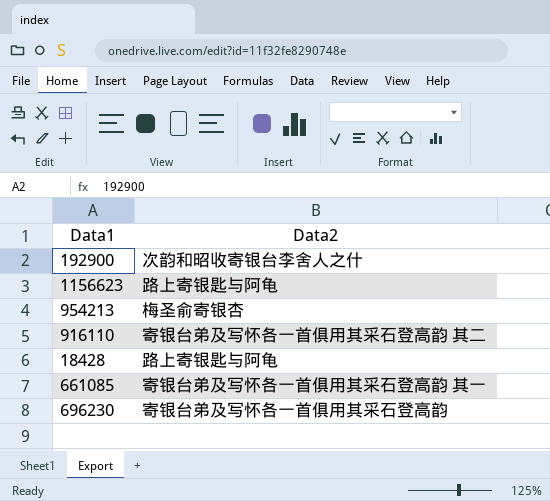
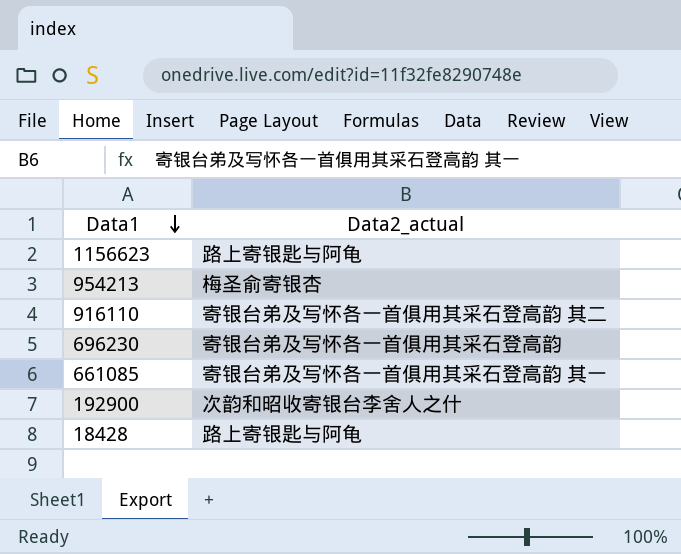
row order: none -> Data1 descending
column name: Data2 -> Data2_actual

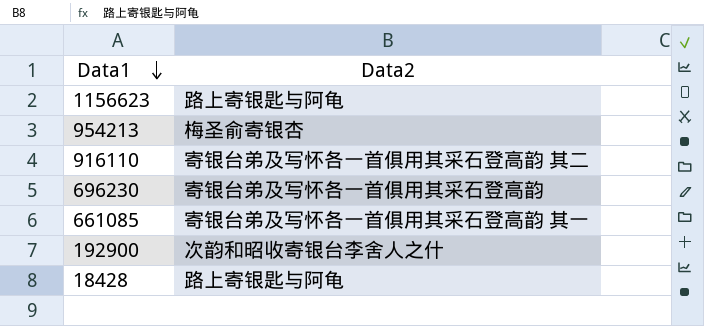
column name: Data2_actual -> Data2

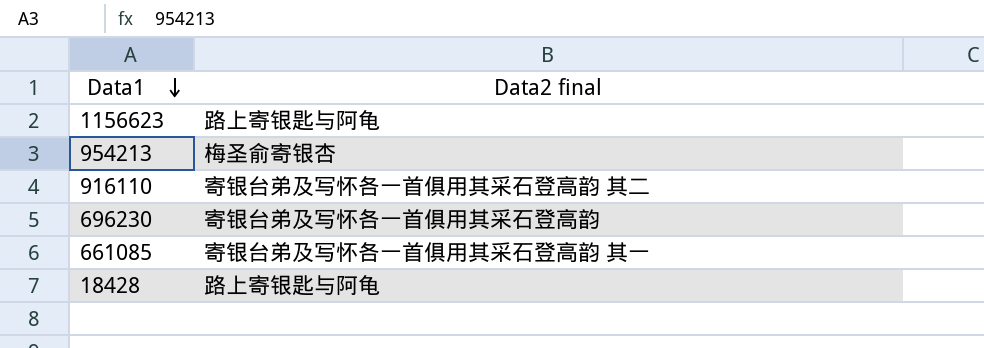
column name: Data2 -> Data2 final
row 192900: 次韵和昭收寄银台李舍人之什 -> none

